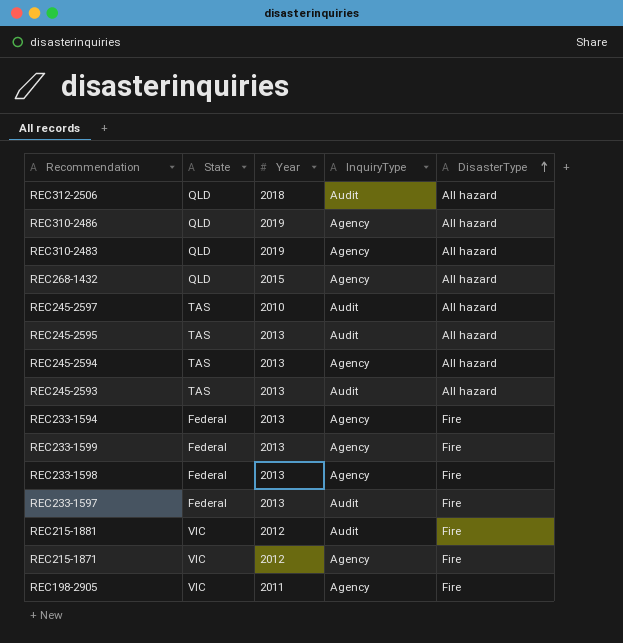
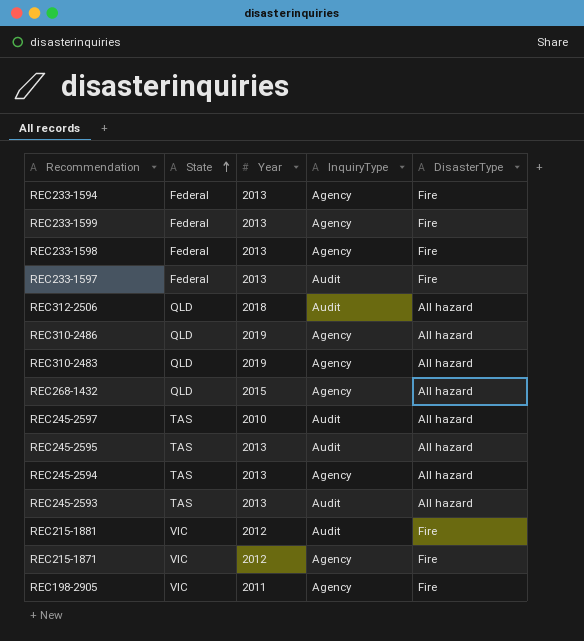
row order: DisasterType ascending -> State ascending

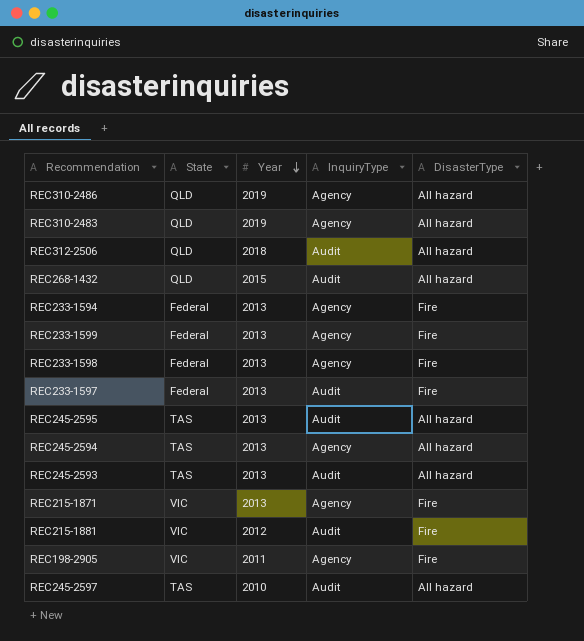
row order: State ascending -> Year descending
REC268-1432 | InquiryType: Agency -> Audit
REC215-1871 | Year: 2012 -> 2013

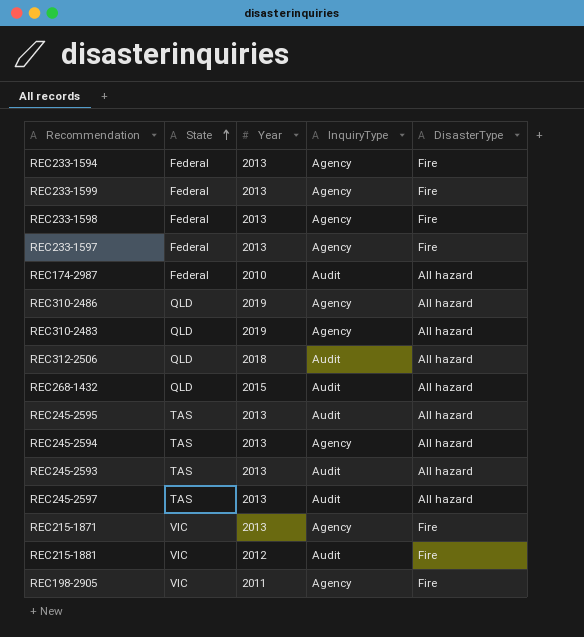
row order: Year descending -> State ascending
REC233-1597 | InquiryType: Audit -> Agency
row REC174-2987: none -> Federal | 2010 | Audit | All hazard
REC245-2597 | Year: 2010 -> 2013

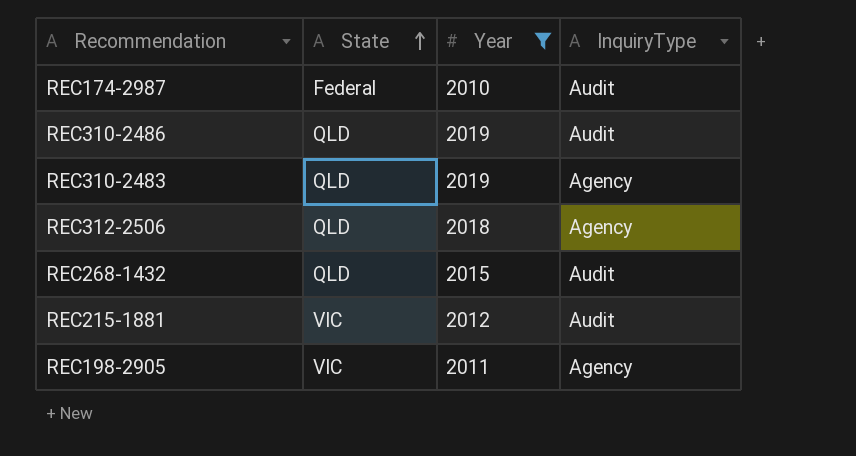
filter: none -> Year != 2013
column DisasterType | position: 5 -> none
REC310-2486 | InquiryType: Agency -> Audit
REC312-2506 | InquiryType: Audit -> Agency

